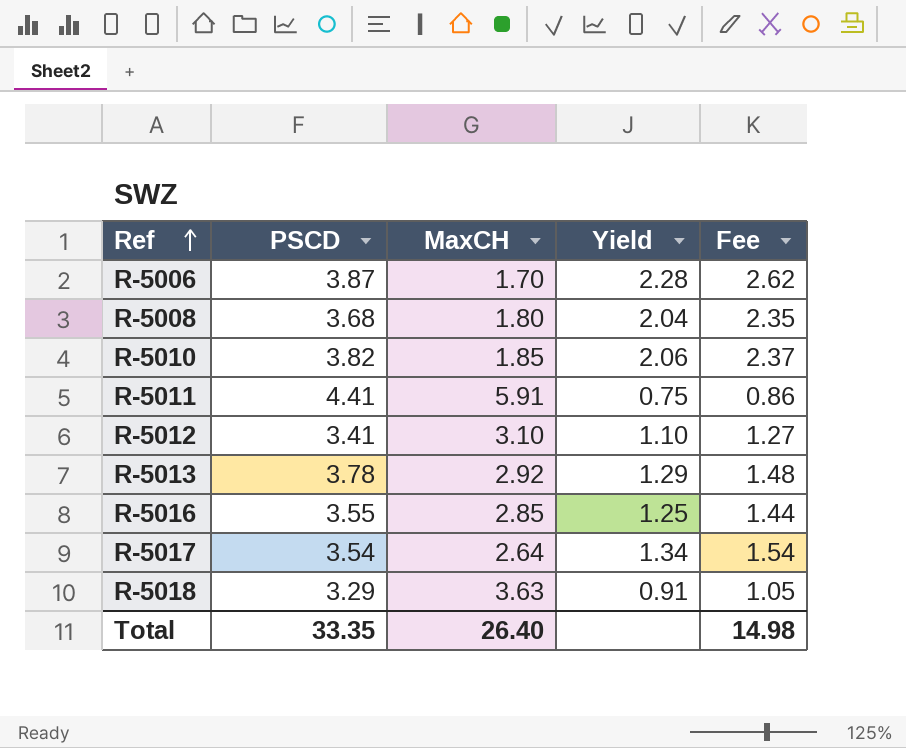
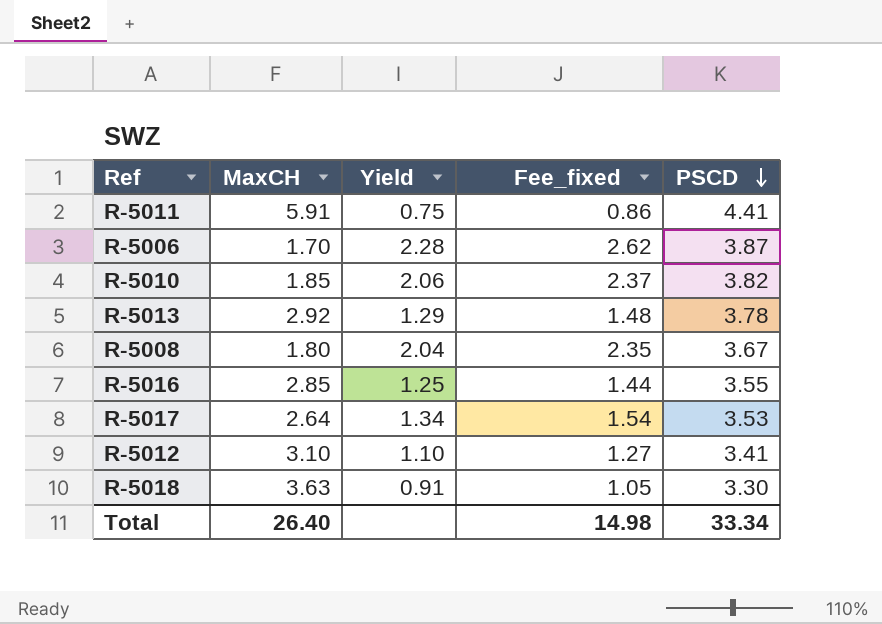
row order: Ref ascending -> PSCD descending
column name: Fee -> Fee_fixed
column PSCD | position: 2 -> 5
R-5008 | PSCD: 3.68 -> 3.67
R-5017 | PSCD: 3.54 -> 3.53
R-5018 | PSCD: 3.29 -> 3.30
Total | PSCD: 33.35 -> 33.34

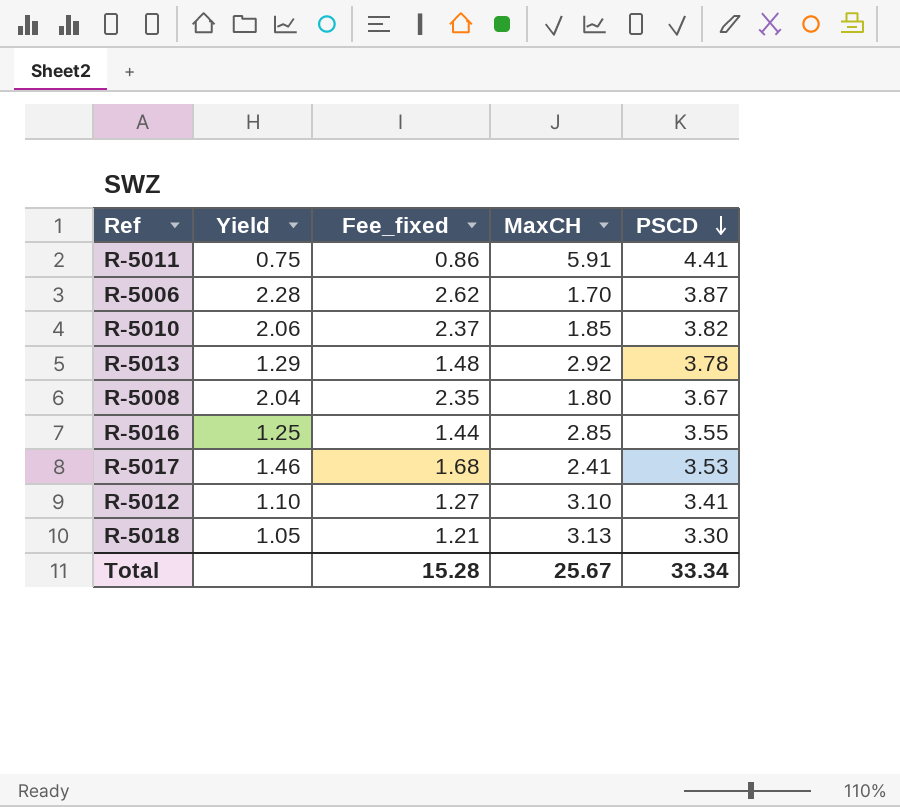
column MaxCH | position: 2 -> 4
R-5017 | Yield: 1.34 -> 1.46
R-5017 | Fee_fixed: 1.54 -> 1.68
R-5017 | MaxCH: 2.64 -> 2.41
R-5018 | Yield: 0.91 -> 1.05
R-5018 | Fee_fixed: 1.05 -> 1.21
R-5018 | MaxCH: 3.63 -> 3.13
Total | Fee_fixed: 14.98 -> 15.28
Total | MaxCH: 26.40 -> 25.67

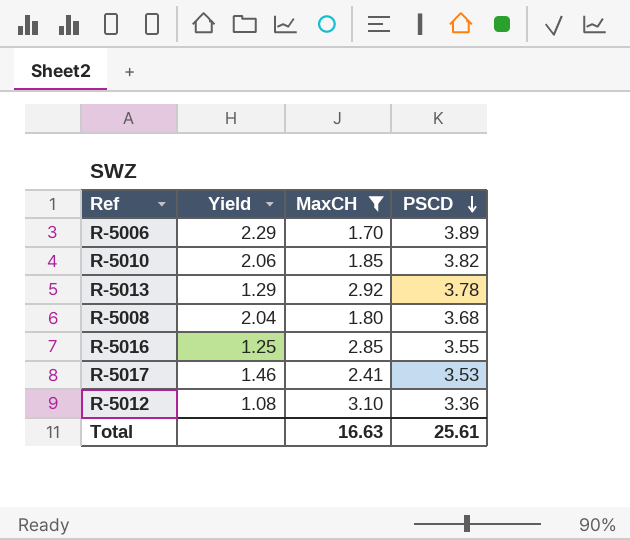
filter: none -> MaxCH <= 3.10
column Fee_fixed | formula: [Yield] * 1.15 -> none
R-5006 | Yield: 2.28 -> 2.29
R-5006 | PSCD: 3.87 -> 3.89
R-5008 | PSCD: 3.67 -> 3.68
R-5012 | Yield: 1.10 -> 1.08
R-5012 | PSCD: 3.41 -> 3.36
Total | MaxCH: 25.67 -> 16.63
Total | PSCD: 33.34 -> 25.61

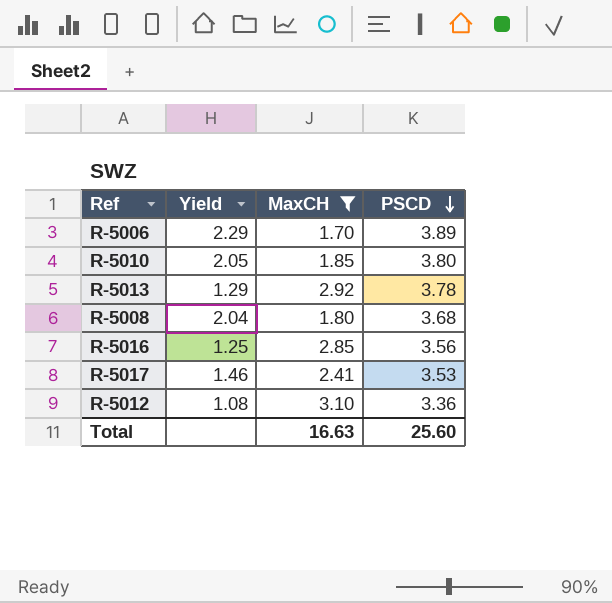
R-5010 | Yield: 2.06 -> 2.05
R-5010 | PSCD: 3.82 -> 3.80
R-5016 | PSCD: 3.55 -> 3.56
Total | PSCD: 25.61 -> 25.60

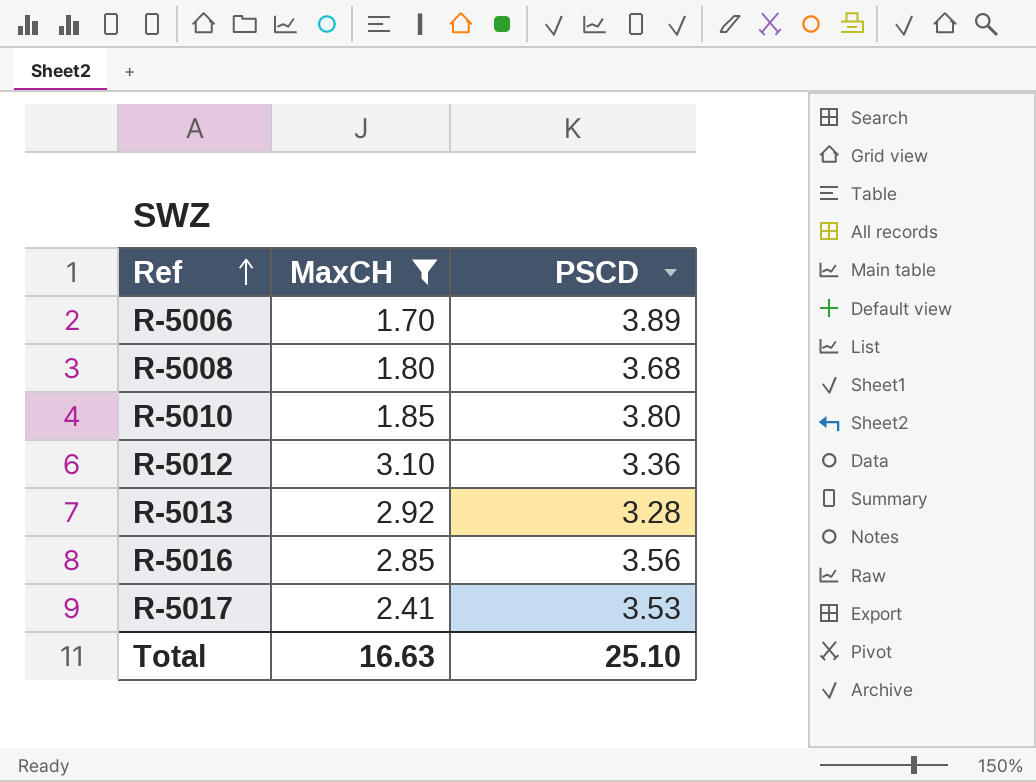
row order: PSCD descending -> Ref ascending
column Yield | formula: [PSCD] / [MaxCH] -> none
R-5013 | PSCD: 3.78 -> 3.28
Total | PSCD: 25.60 -> 25.10

